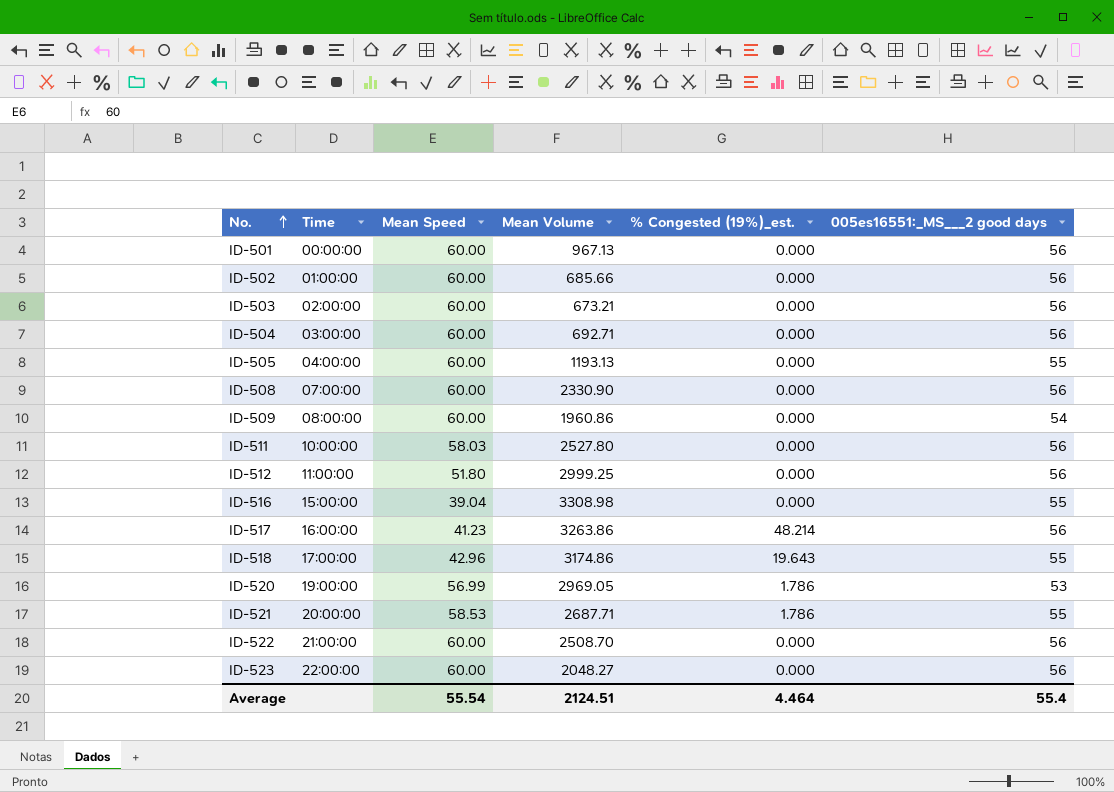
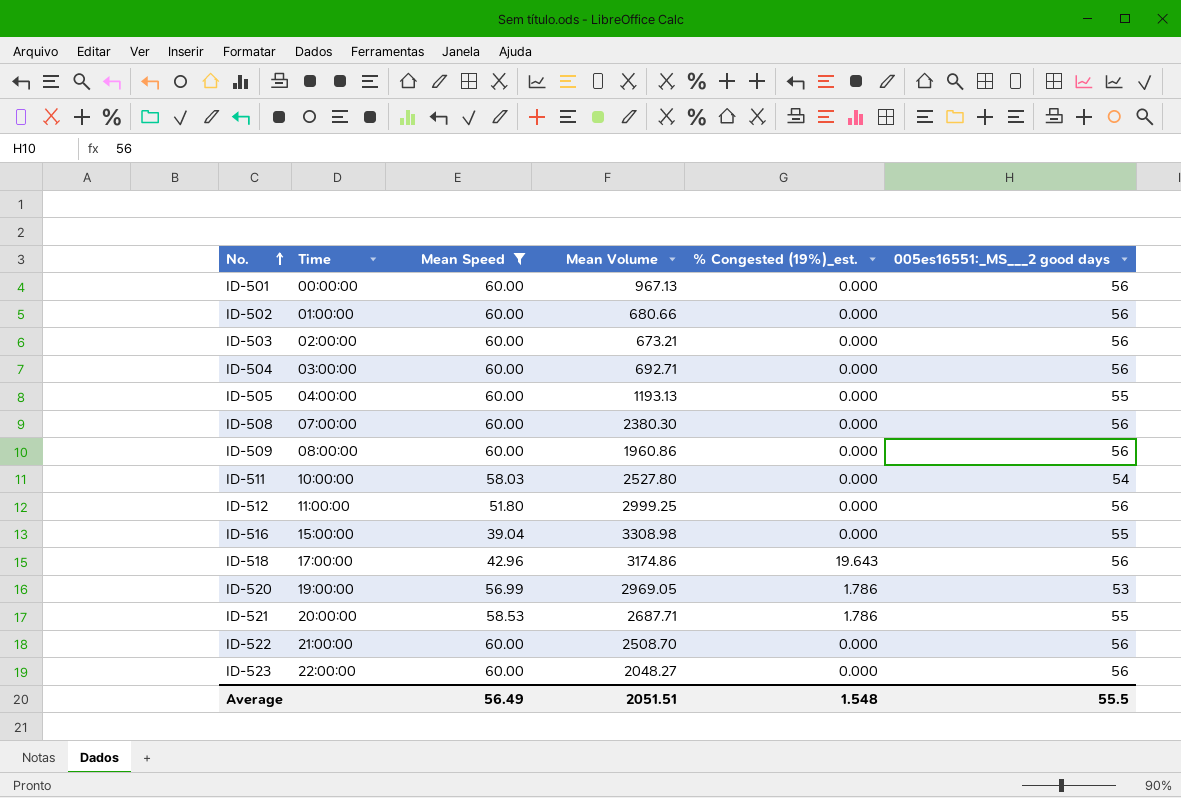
filter: none -> Mean Speed != 41.23
ID-502 | Mean Volume: 685.66 -> 680.66
ID-508 | Mean Volume: 2330.90 -> 2380.30
ID-509 | 005es16551:_MS___2 good days: 54 -> 56
ID-511 | 005es16551:_MS___2 good days: 56 -> 54
ID-518 | 005es16551:_MS___2 good days: 55 -> 56
Average | Mean Speed: 55.54 -> 56.49
Average | Mean Volume: 2124.51 -> 2051.51
Average | % Congested (19%)_est.: 4.464 -> 1.548
Average | 005es16551:_MS___2 good days: 55.4 -> 55.5

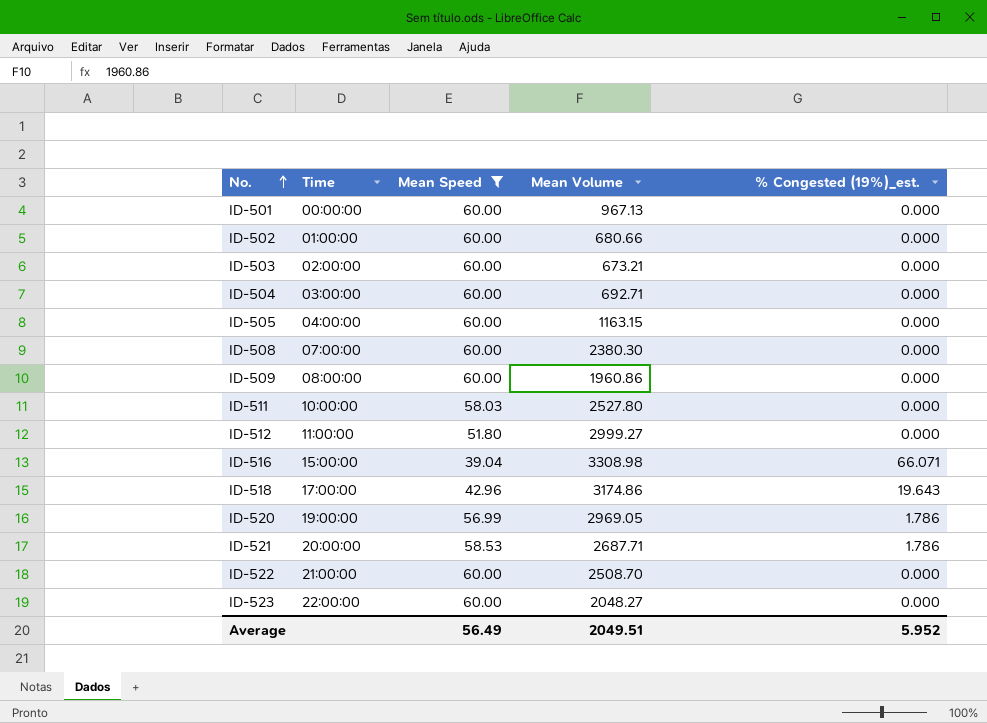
column 005es16551:_MS___2 good days | position: 6 -> none
ID-505 | Mean Volume: 1193.13 -> 1163.15
ID-512 | Mean Volume: 2999.25 -> 2999.27
ID-516 | % Congested (19%)_est.: 0.000 -> 66.071
Average | Mean Volume: 2051.51 -> 2049.51
Average | % Congested (19%)_est.: 1.548 -> 5.952

